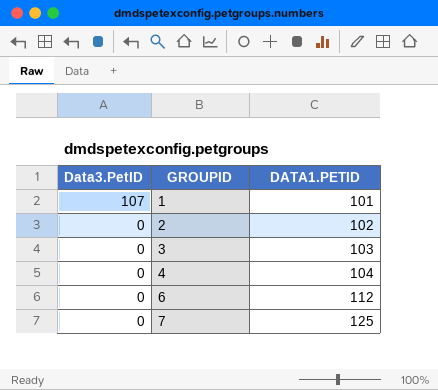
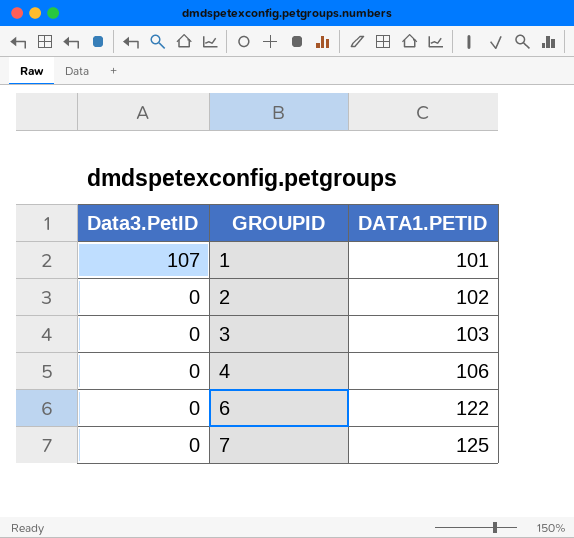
4 | DATA1.PETID: 104 -> 106
6 | DATA1.PETID: 112 -> 122

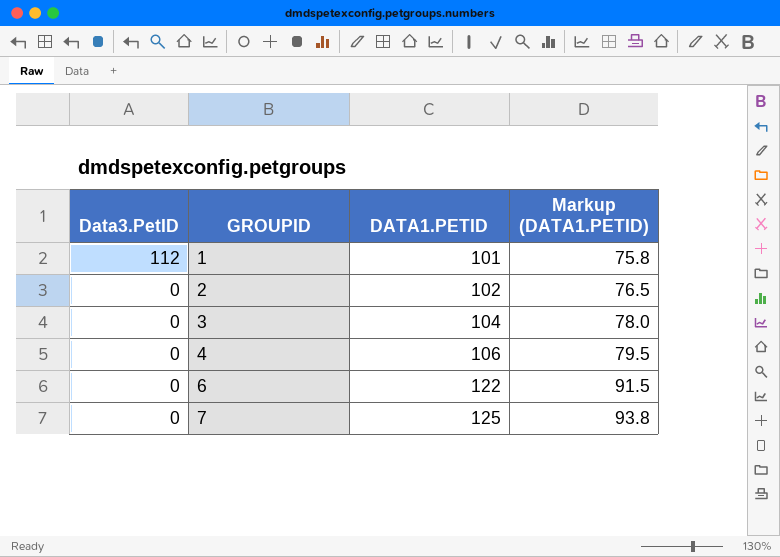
column Markup (DATA1.PETID) | formula: none -> [DATA1.PETID] * 0.75
1 | Data3.PetID: 107 -> 112
3 | DATA1.PETID: 103 -> 104

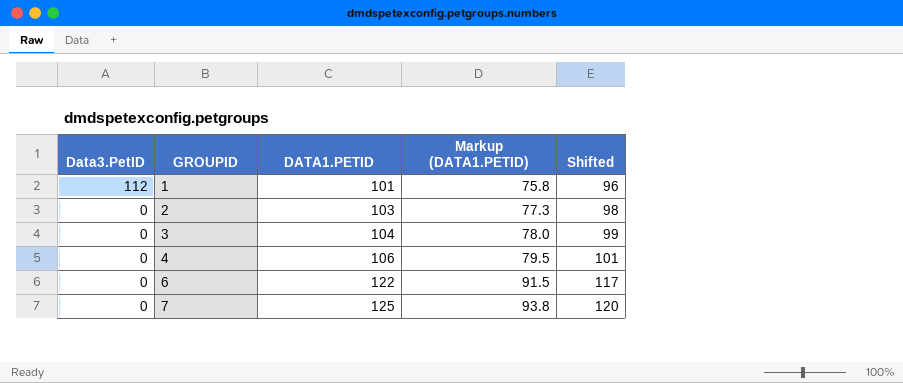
column Shifted | formula: none -> [DATA1.PETID] - 5
2 | DATA1.PETID: 102 -> 103
2 | Markup (DATA1.PETID): 76.5 -> 77.3

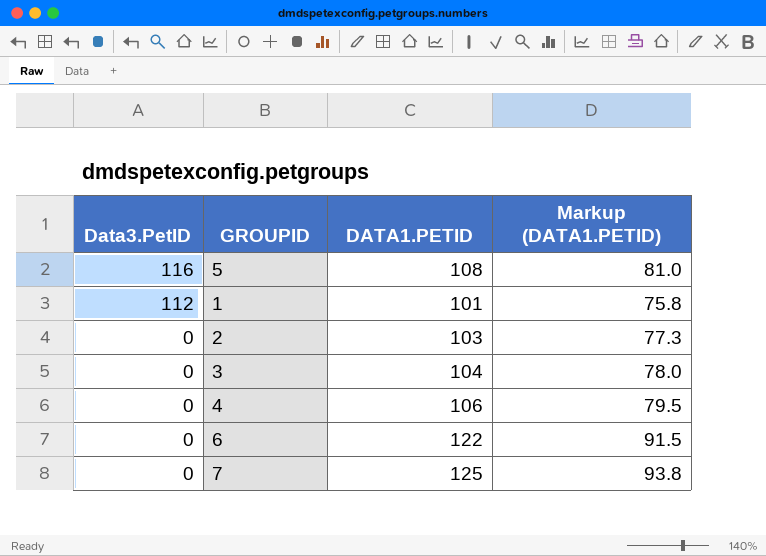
column Shifted | formula: [DATA1.PETID] - 5 -> none
row 5: none -> 116 | 108 | 81.0

